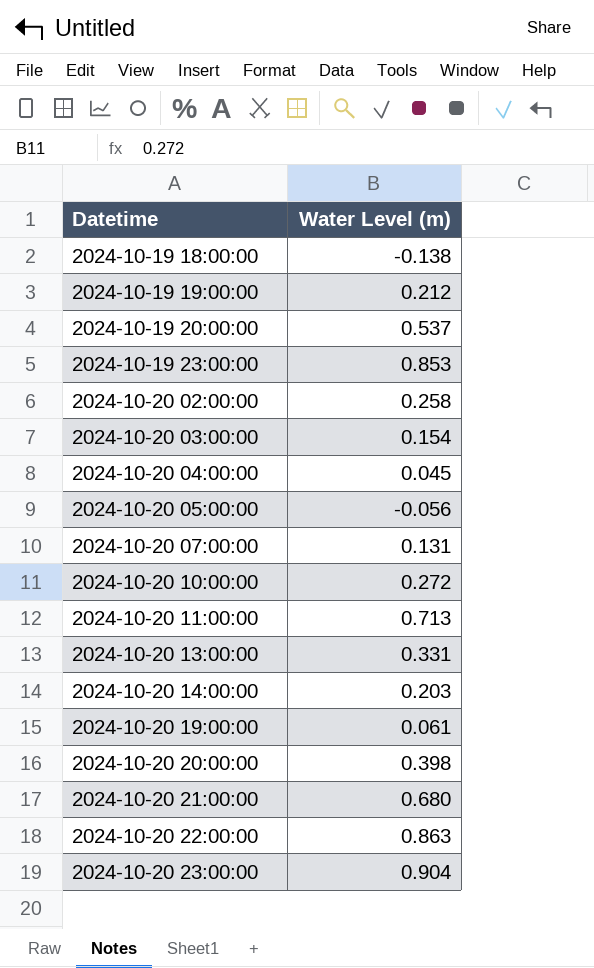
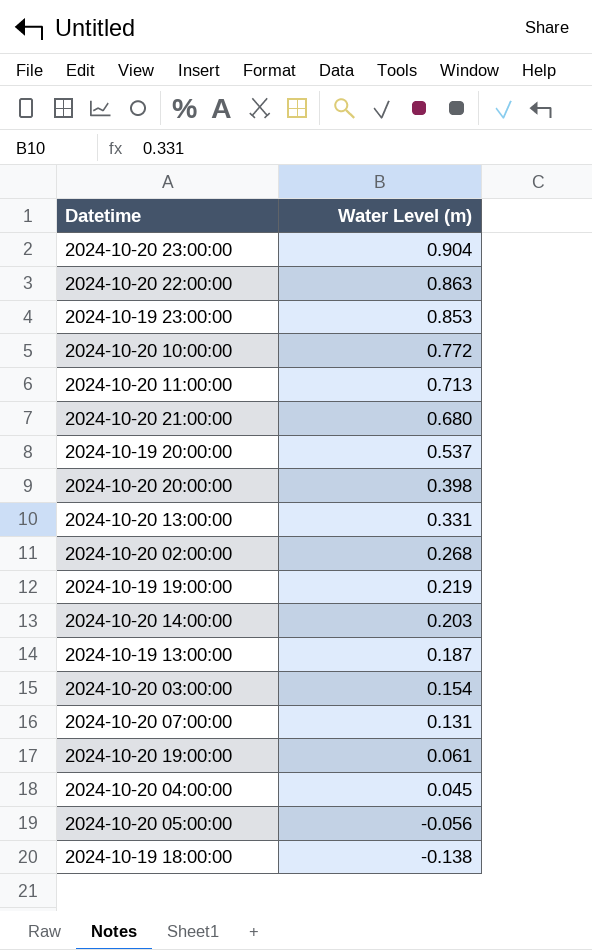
row order: Datetime ascending -> Water Level (m) descending
2024-10-20 10:00:00 | Water Level (m): 0.272 -> 0.772
2024-10-20 02:00:00 | Water Level (m): 0.258 -> 0.268
2024-10-19 19:00:00 | Water Level (m): 0.212 -> 0.219
row 2024-10-19 13:00:00: none -> 0.187

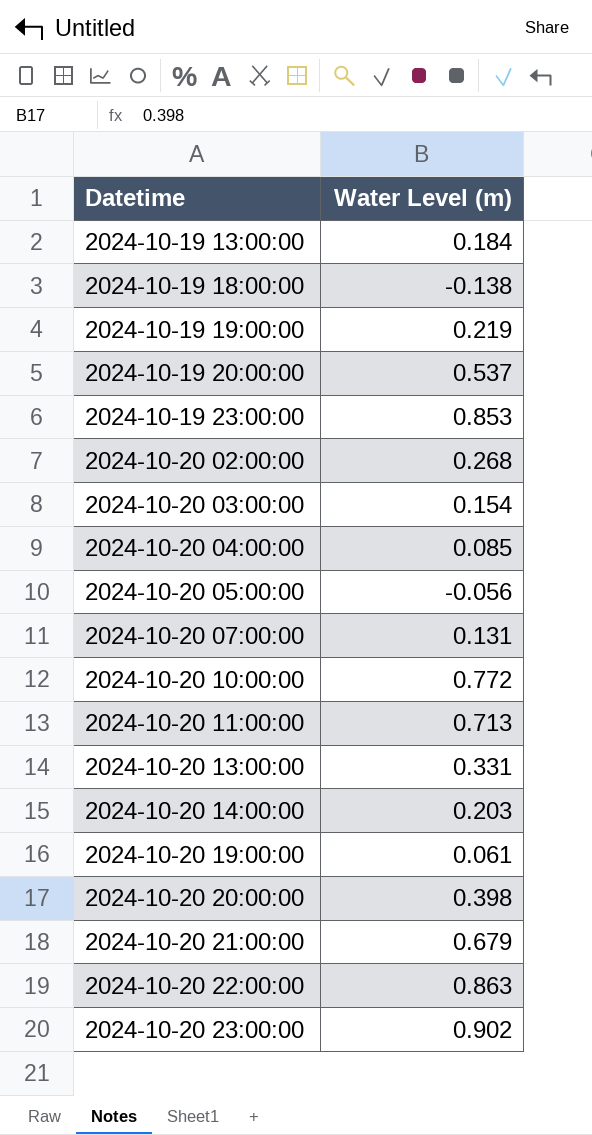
row order: Water Level (m) descending -> Datetime ascending
2024-10-19 13:00:00 | Water Level (m): 0.187 -> 0.184
2024-10-20 04:00:00 | Water Level (m): 0.045 -> 0.085
2024-10-20 21:00:00 | Water Level (m): 0.680 -> 0.679
2024-10-20 23:00:00 | Water Level (m): 0.904 -> 0.902

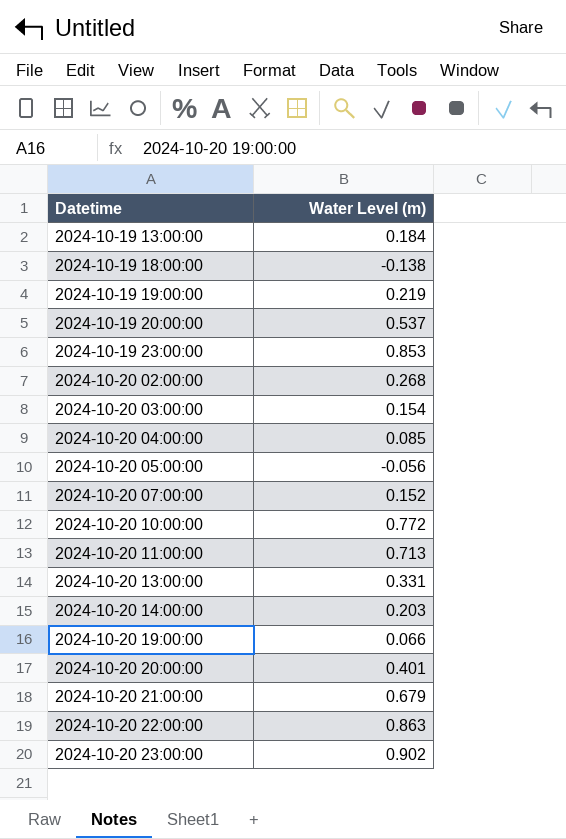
2024-10-20 07:00:00 | Water Level (m): 0.131 -> 0.152
2024-10-20 19:00:00 | Water Level (m): 0.061 -> 0.066
2024-10-20 20:00:00 | Water Level (m): 0.398 -> 0.401

